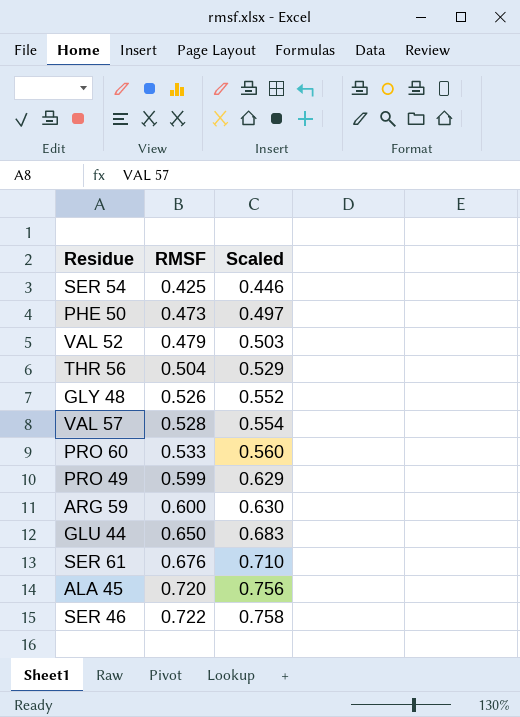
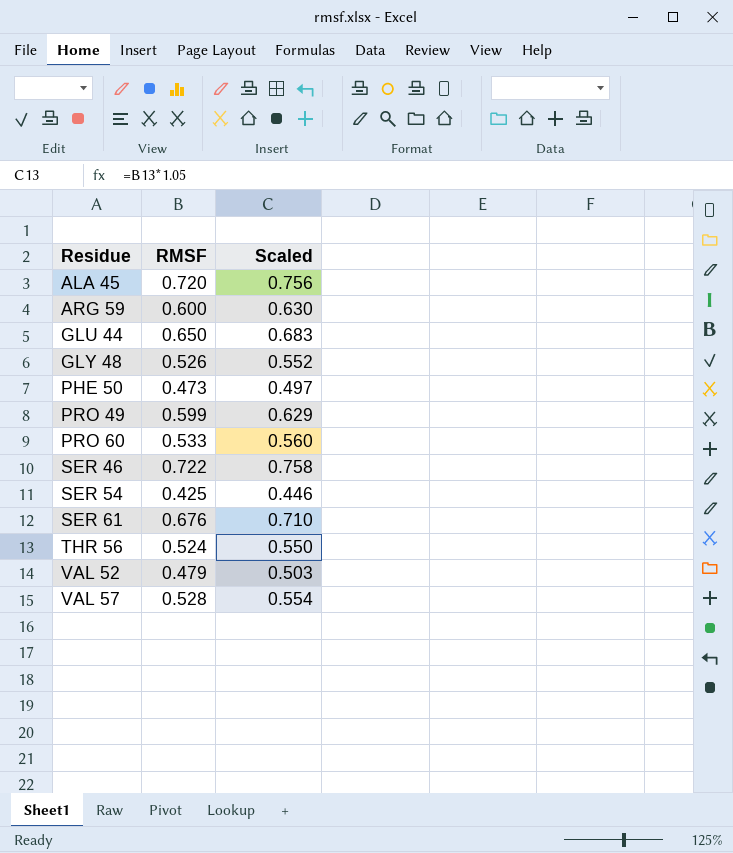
row order: RMSF ascending -> Residue ascending
THR 56 | RMSF: 0.504 -> 0.524
THR 56 | Scaled: 0.529 -> 0.550

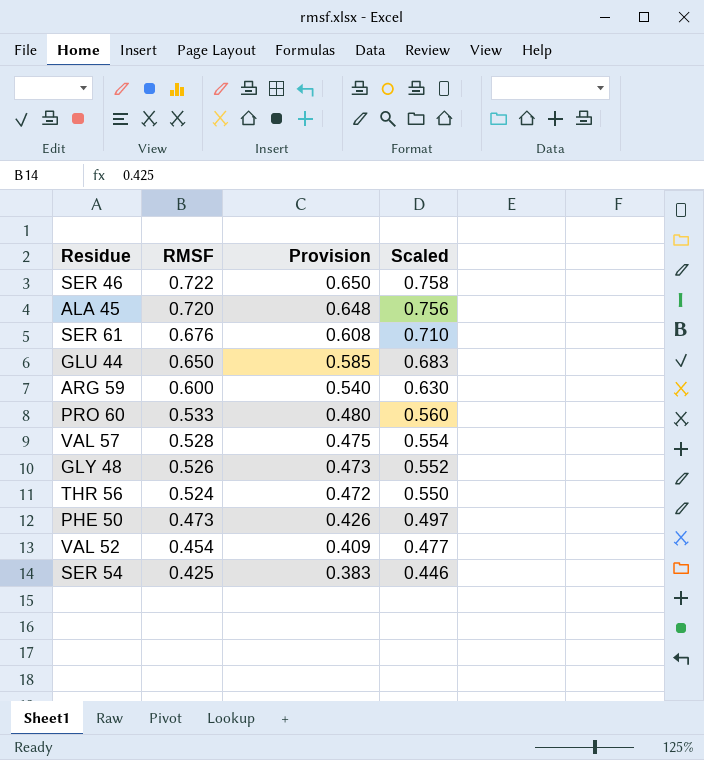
row order: Residue ascending -> RMSF descending
column Provision | formula: none -> [RMSF] * 0.9
row PRO 49: 0.599 | 0.629 -> none
VAL 52 | RMSF: 0.479 -> 0.454
VAL 52 | Scaled: 0.503 -> 0.477

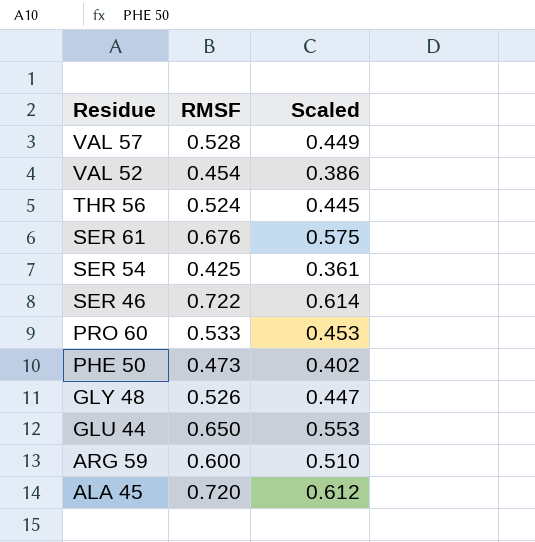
row order: RMSF descending -> Residue descending
column Provision | formula: [RMSF] * 0.9 -> none
column Scaled | formula: [RMSF] * 1.05 -> [RMSF] * 0.85

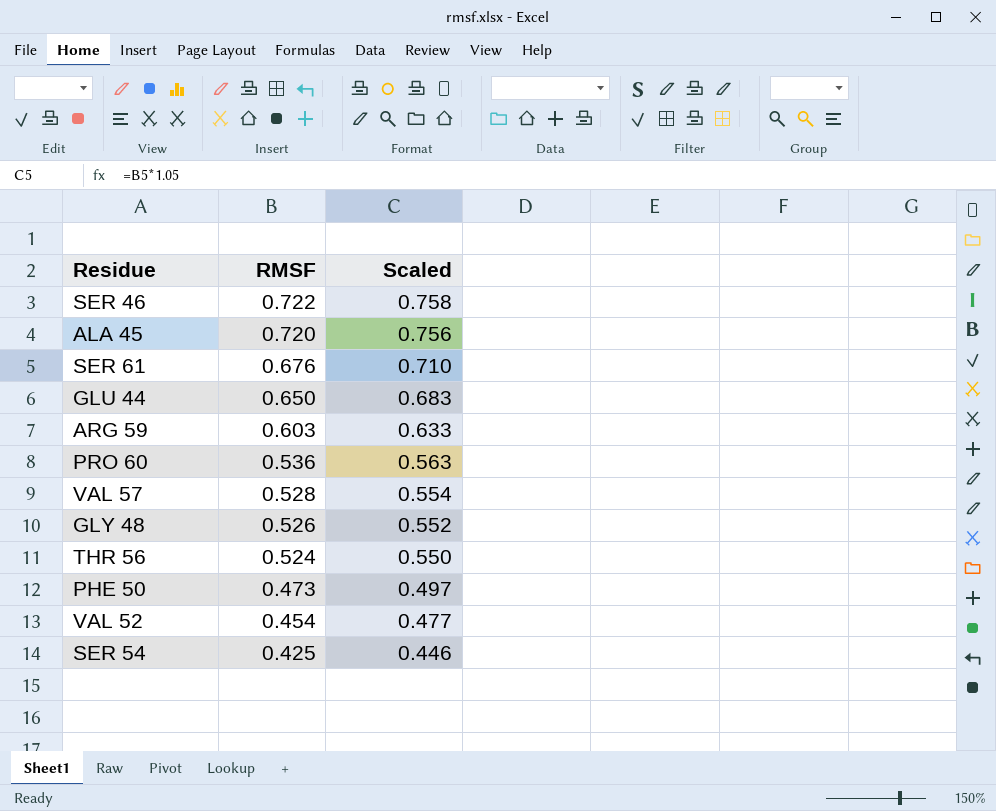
row order: Residue descending -> RMSF descending
column Scaled | formula: [RMSF] * 0.85 -> [RMSF] * 1.05
ARG 59 | RMSF: 0.600 -> 0.603
PRO 60 | RMSF: 0.533 -> 0.536

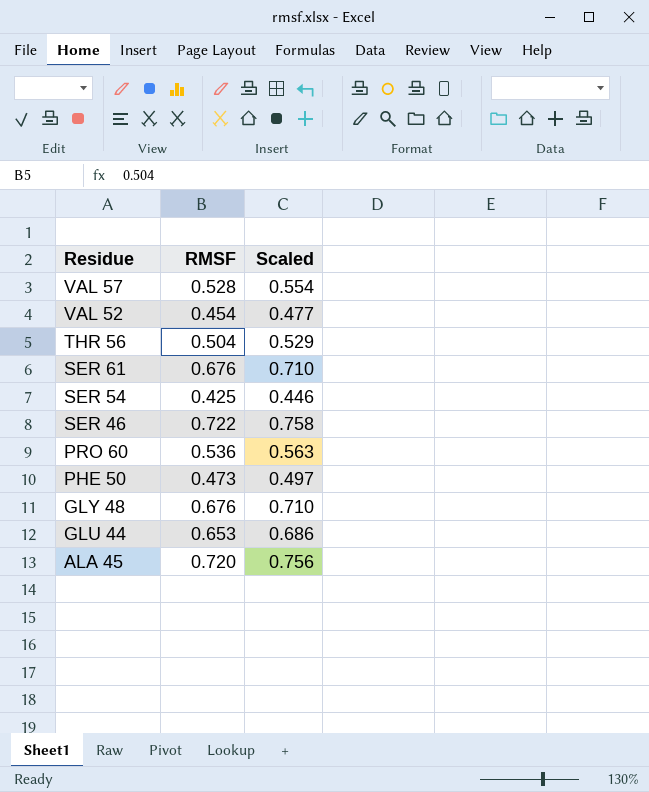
row order: RMSF descending -> Residue descending
row ARG 59: 0.603 | 0.633 -> none
THR 56 | RMSF: 0.524 -> 0.504
THR 56 | Scaled: 0.550 -> 0.529
GLY 48 | RMSF: 0.526 -> 0.676
GLY 48 | Scaled: 0.552 -> 0.710
GLU 44 | RMSF: 0.650 -> 0.653
GLU 44 | Scaled: 0.683 -> 0.686

